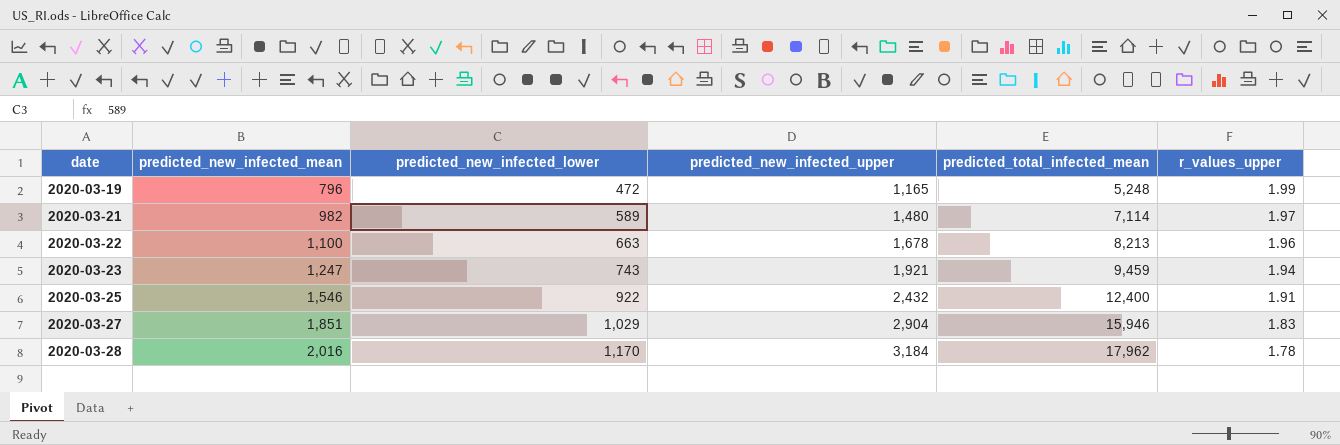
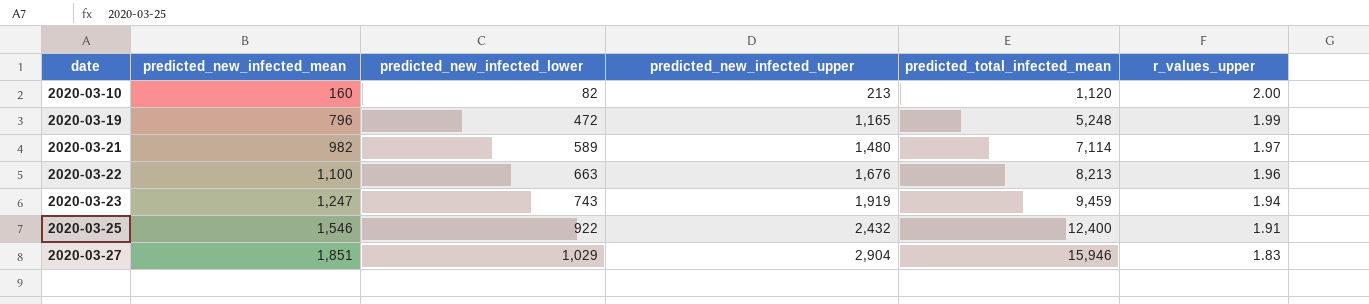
row 2020-03-28: 2,016 | 1,170 | 3,184 | 17,962 | 1.78 -> none
row 2020-03-10: none -> 160 | 82 | 213 | 1,120 | 2.00
2020-03-22 | predicted_new_infected_upper: 1,678 -> 1,676
2020-03-23 | predicted_new_infected_upper: 1,921 -> 1,919

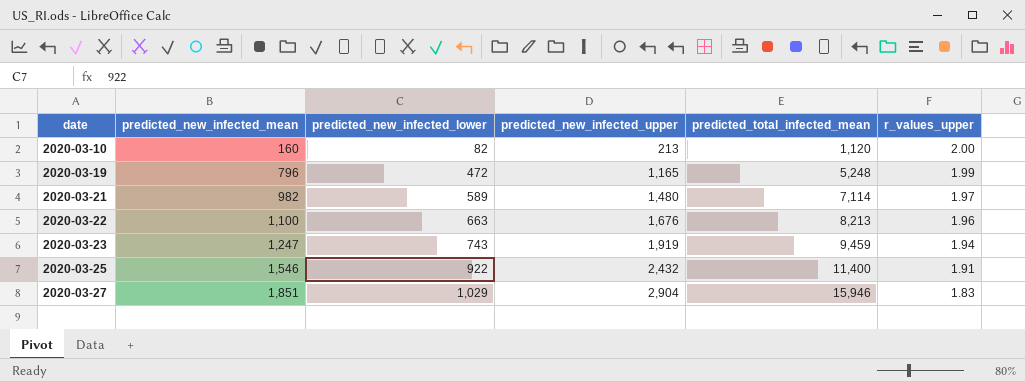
2020-03-25 | predicted_total_infected_mean: 12,400 -> 11,400

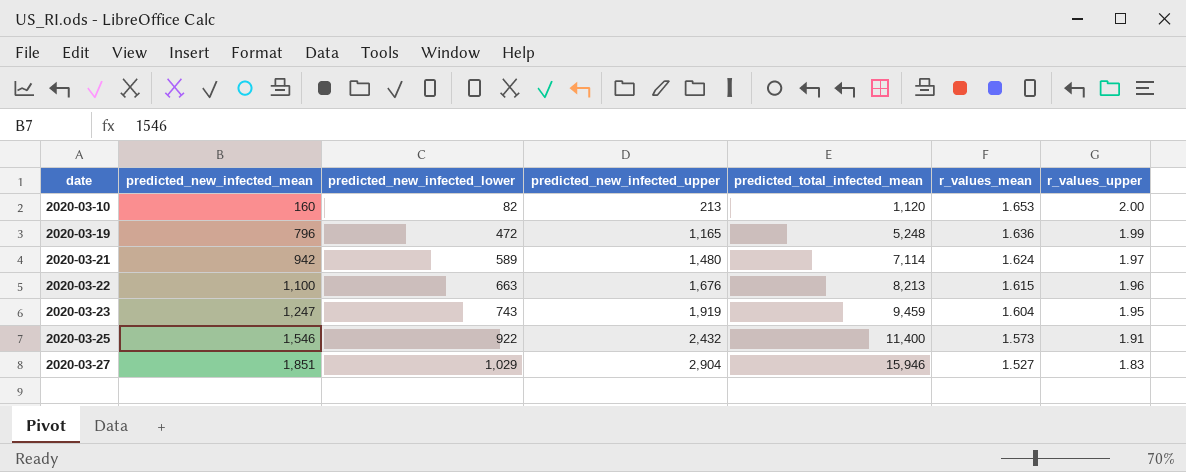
column r_values_mean | position: none -> 6
2020-03-21 | predicted_new_infected_mean: 982 -> 942
2020-03-23 | r_values_upper: 1.94 -> 1.95

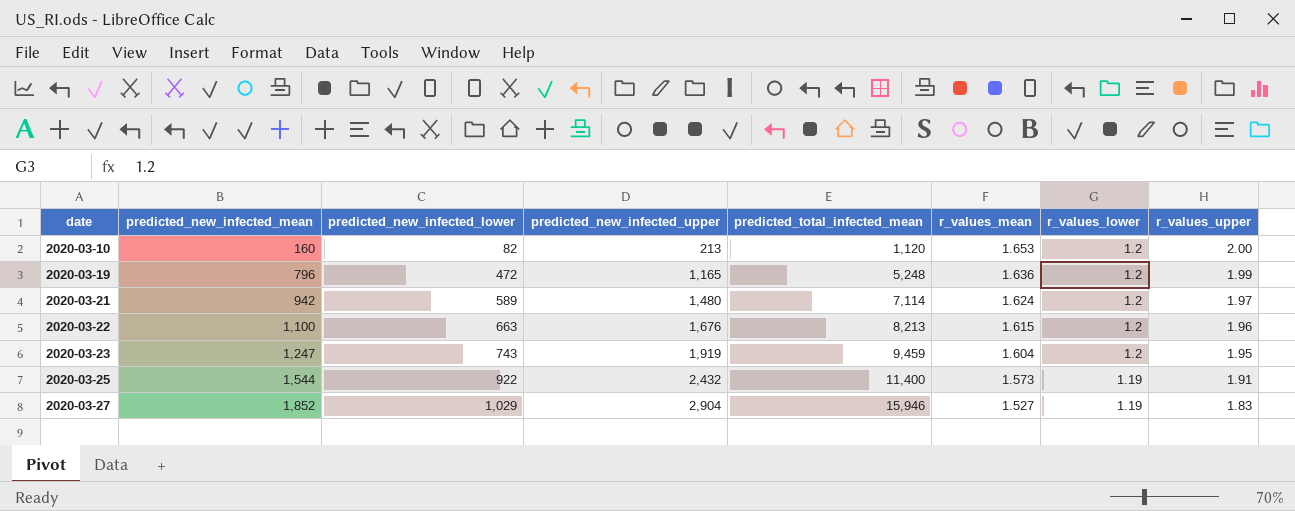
column r_values_lower | position: none -> 7
2020-03-25 | predicted_new_infected_mean: 1,546 -> 1,544
2020-03-27 | predicted_new_infected_mean: 1,851 -> 1,852

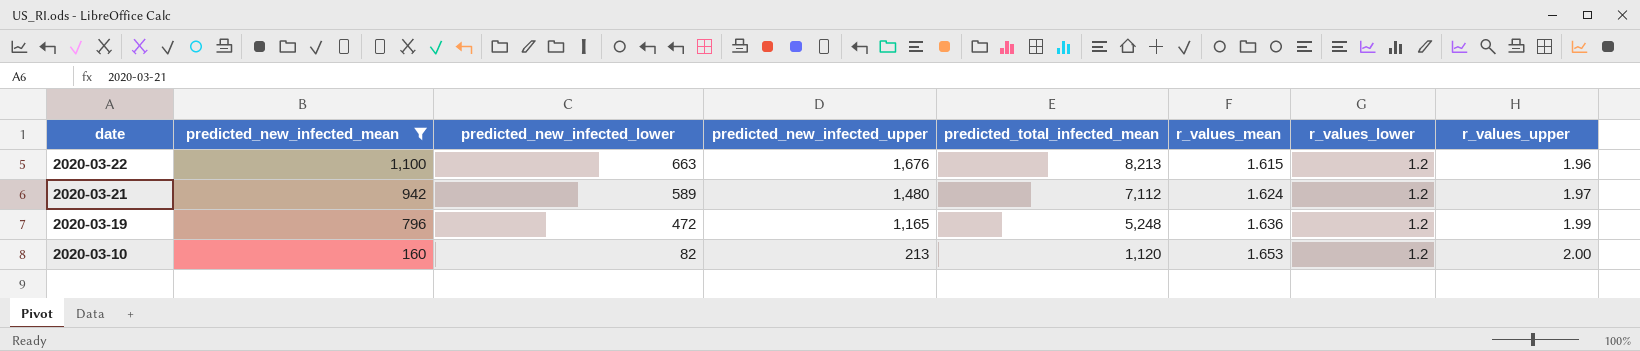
filter: none -> predicted_new_infected_mean <= 1,100
row order: date ascending -> date descending
2020-03-21 | predicted_total_infected_mean: 7,114 -> 7,112

